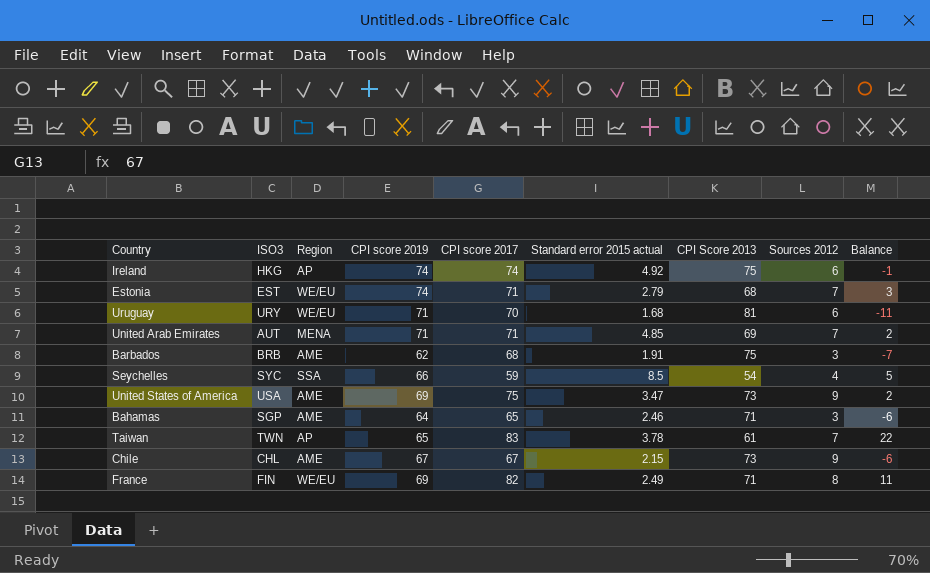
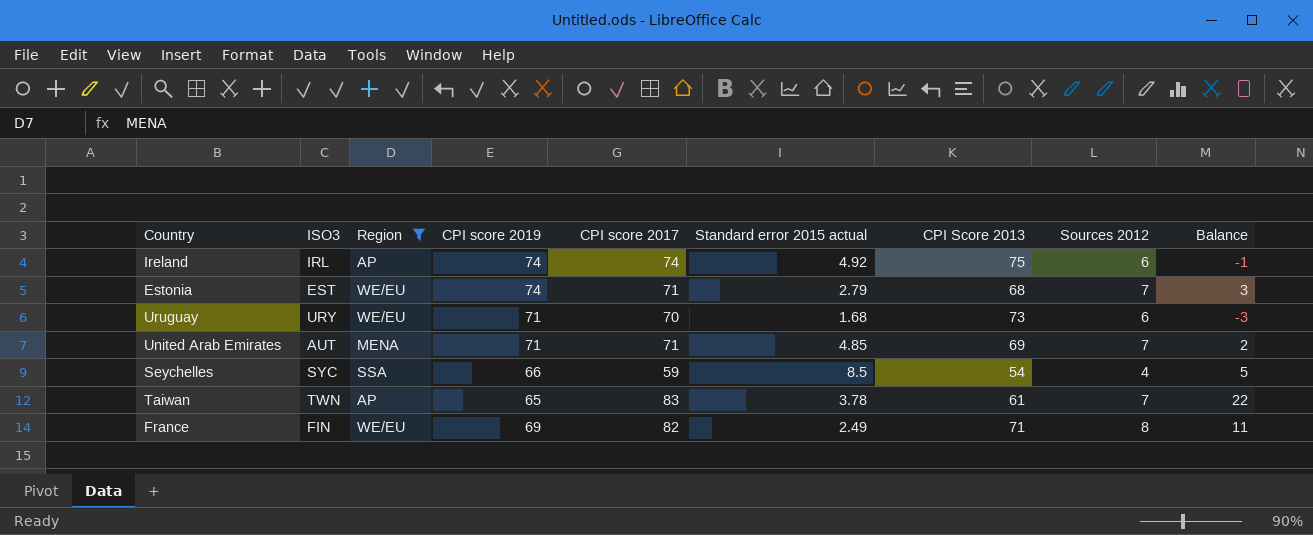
filter: none -> Region != AME
Ireland | ISO3: HKG -> IRL
Uruguay | CPI Score 2013: 81 -> 73
Uruguay | Balance: -11 -> -3

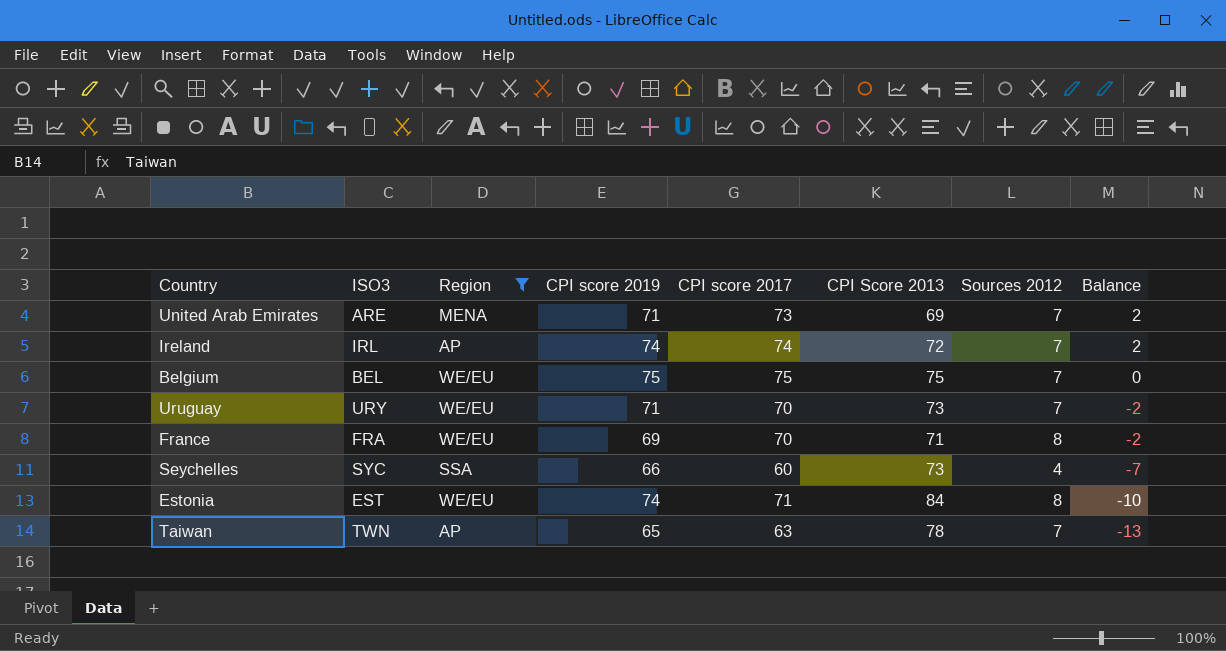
row order: none -> Balance descending
column Standard error 2015 actual | position: 6 -> none
column Balance | formula: [CPI score 2017] - [CPI Score 2013] -> [CPI score 2019] - [CPI Score 2013]
United Arab Emirates | ISO3: AUT -> ARE
United Arab Emirates | CPI score 2017: 71 -> 73
Ireland | CPI Score 2013: 75 -> 72
Ireland | Sources 2012: 6 -> 7
row Belgium: none -> BEL | WE/EU | 75 | 75 | 75 | 7 | 0
Uruguay | Sources 2012: 6 -> 7
France | ISO3: FIN -> FRA
France | CPI score 2017: 82 -> 70
Seychelles | CPI score 2017: 59 -> 60
Seychelles | CPI Score 2013: 54 -> 73
Estonia | CPI Score 2013: 68 -> 84
Estonia | Sources 2012: 7 -> 8
Taiwan | CPI score 2017: 83 -> 63
Taiwan | CPI Score 2013: 61 -> 78

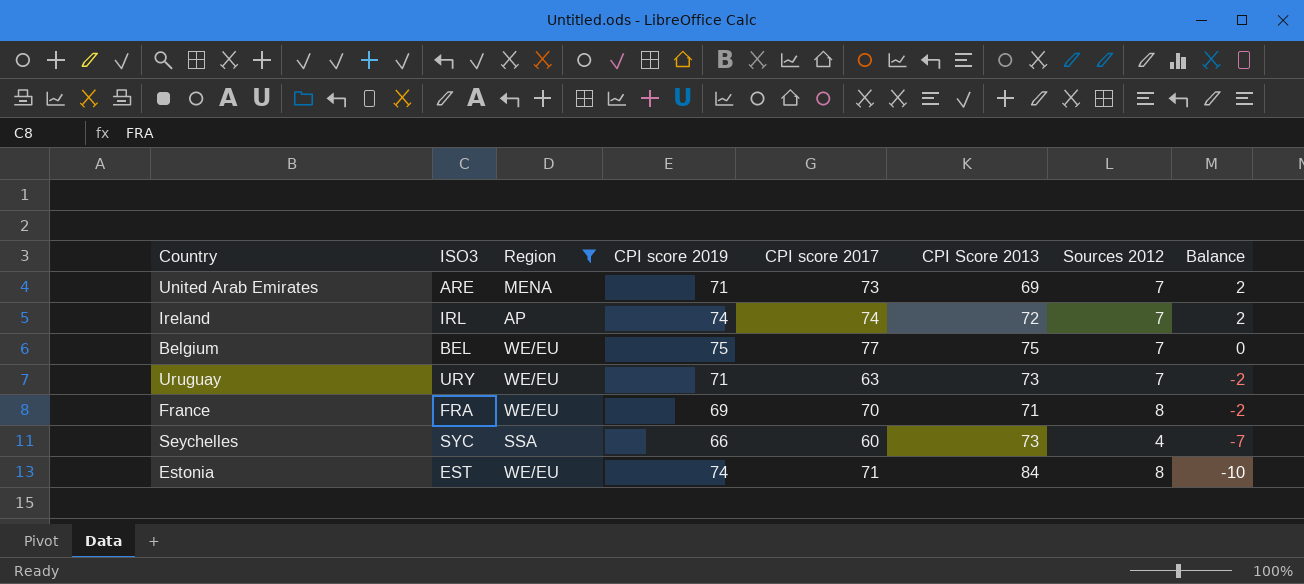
row Taiwan: TWN | AP | 65 | 63 | 78 | 7 | -13 -> none
Belgium | CPI score 2017: 75 -> 77
Uruguay | CPI score 2017: 70 -> 63

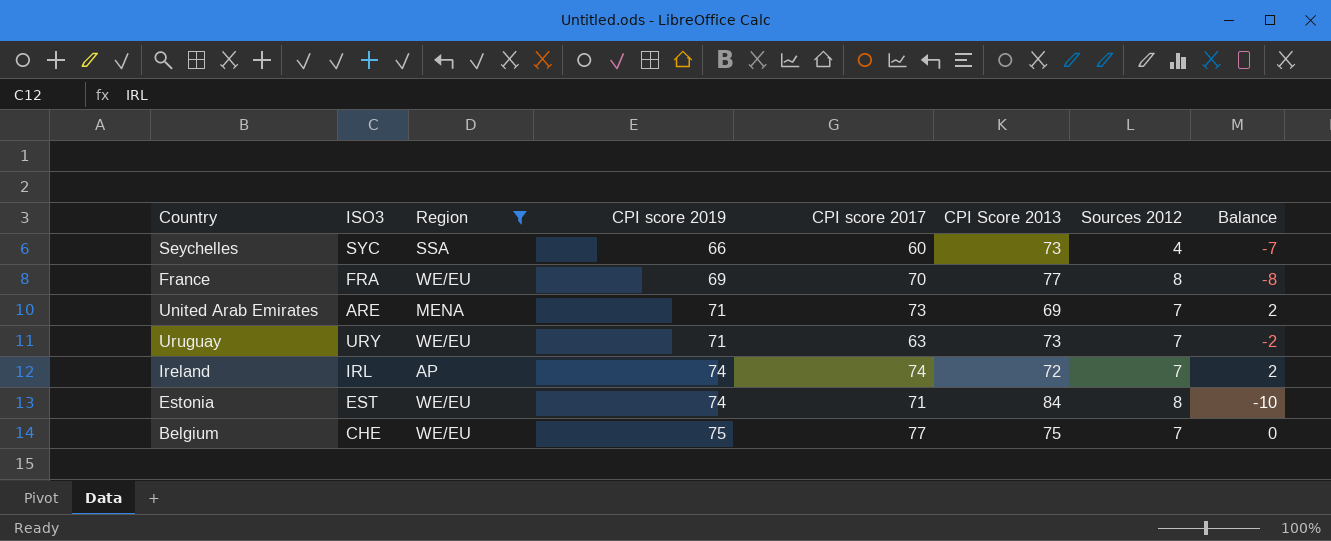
row order: Balance descending -> CPI score 2019 ascending
France | CPI Score 2013: 71 -> 77
France | Balance: -2 -> -8
Belgium | ISO3: BEL -> CHE

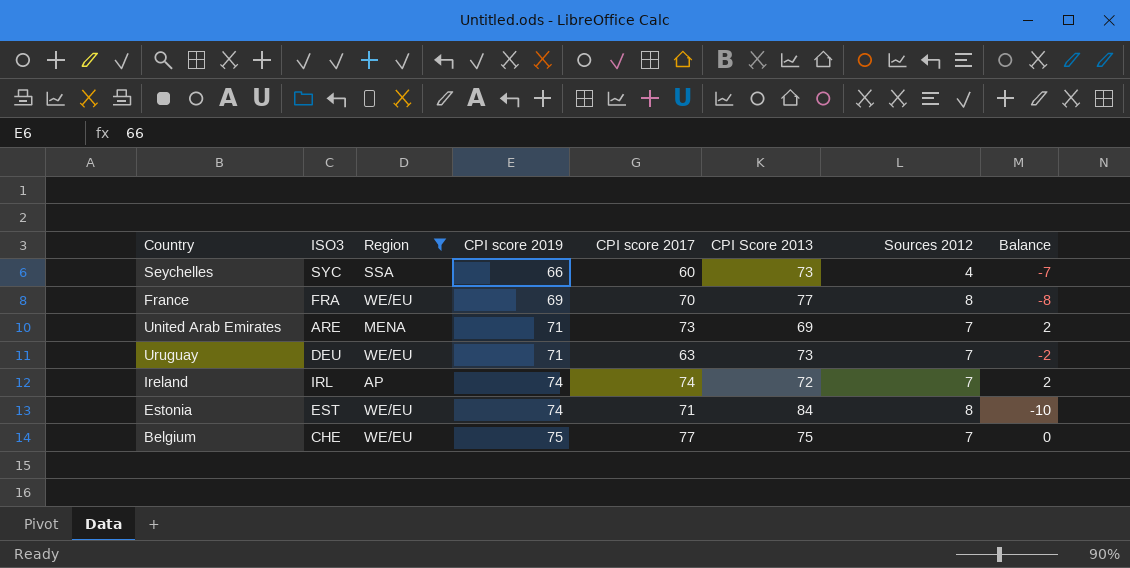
Uruguay | ISO3: URY -> DEU

